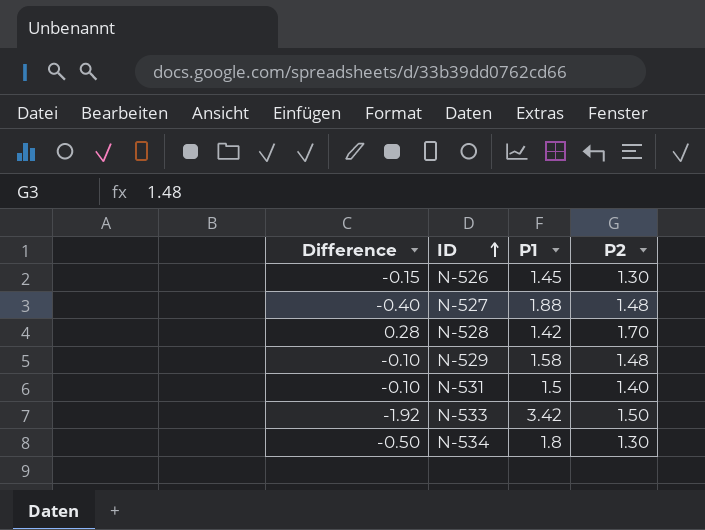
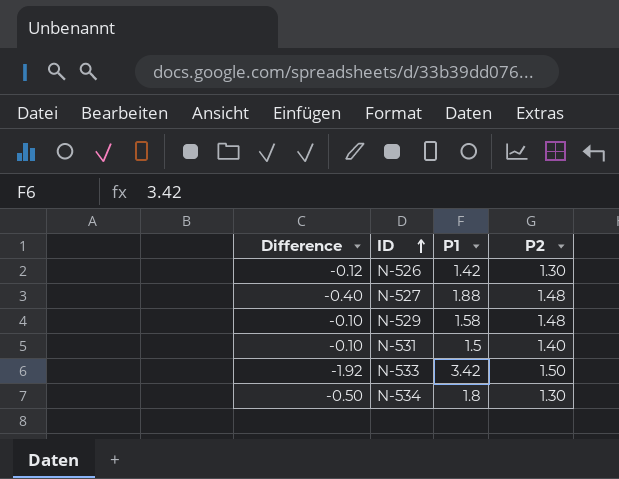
row N-528: 0.28 | 1.42 | 1.70 -> none
N-526 | Difference: -0.15 -> -0.12
N-526 | P1: 1.45 -> 1.42

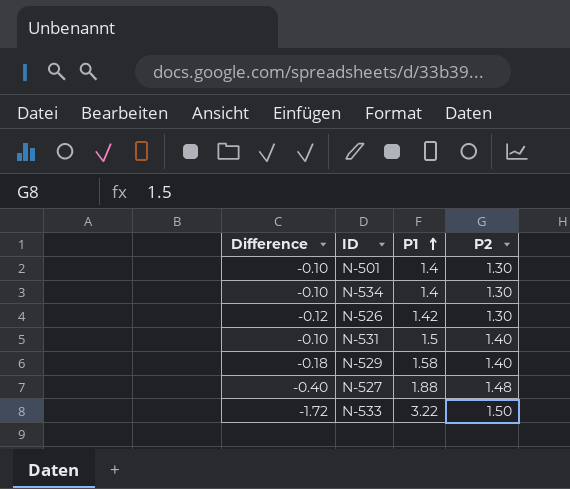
row order: ID ascending -> P1 ascending
row N-501: none -> -0.10 | 1.4 | 1.30
N-534 | Difference: -0.50 -> -0.10
N-534 | P1: 1.8 -> 1.4
N-529 | Difference: -0.10 -> -0.18
N-529 | P2: 1.48 -> 1.40
N-533 | Difference: -1.92 -> -1.72
N-533 | P1: 3.42 -> 3.22

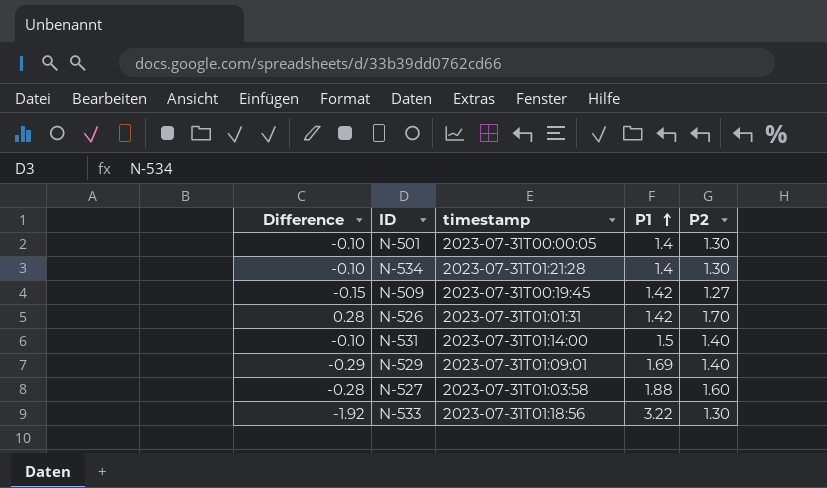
column timestamp | position: none -> 3
row N-509: none -> -0.15 | 2023-07-31T00:19:45 | 1.42 | 1.27
N-526 | Difference: -0.12 -> 0.28
N-526 | P2: 1.30 -> 1.70
N-529 | Difference: -0.18 -> -0.29
N-529 | P1: 1.58 -> 1.69
N-527 | Difference: -0.40 -> -0.28
N-527 | P2: 1.48 -> 1.60
N-533 | Difference: -1.72 -> -1.92
N-533 | P2: 1.50 -> 1.30

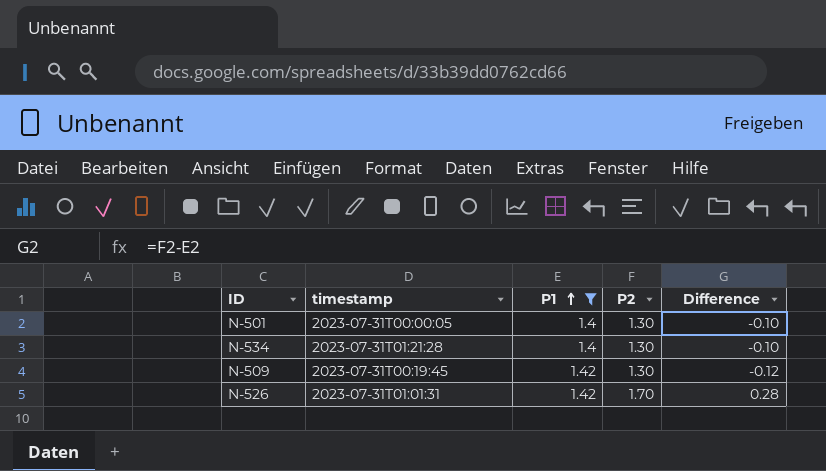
filter: none -> P1 <= 1.42
column Difference | position: 1 -> 5
N-509 | P2: 1.27 -> 1.30
N-509 | Difference: -0.15 -> -0.12

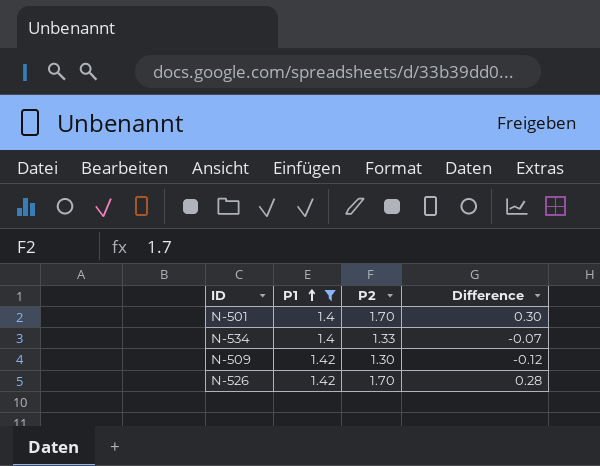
column timestamp | position: 2 -> none
N-501 | P2: 1.30 -> 1.70
N-501 | Difference: -0.10 -> 0.30
N-534 | P2: 1.30 -> 1.33
N-534 | Difference: -0.10 -> -0.07

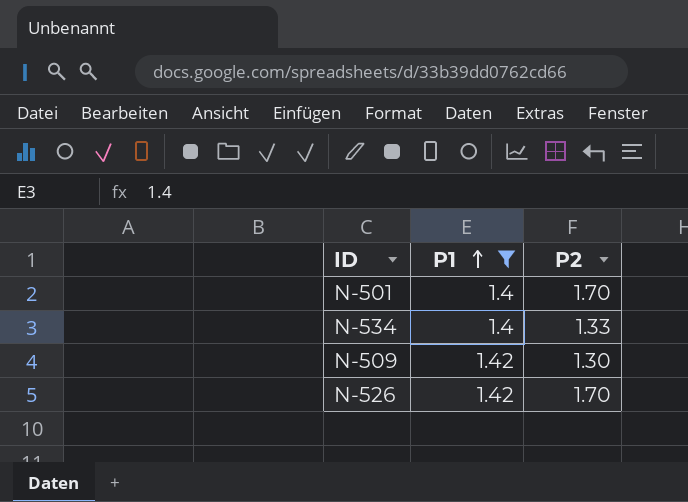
column Difference | formula: [P2] - [P1] -> none

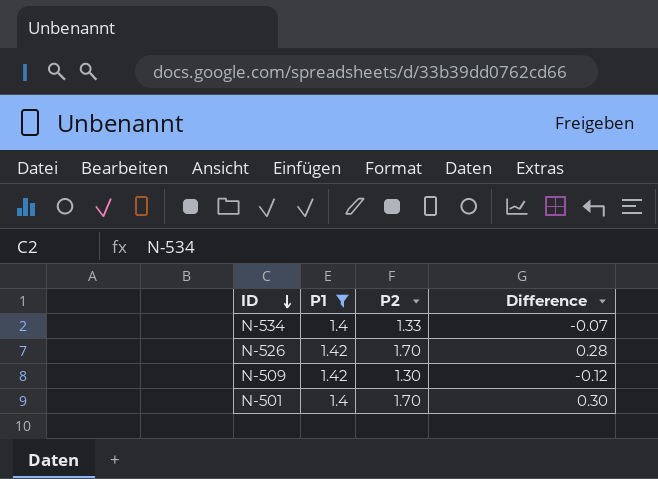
row order: P1 ascending -> ID descending
column Difference | formula: none -> [P2] - [P1]

